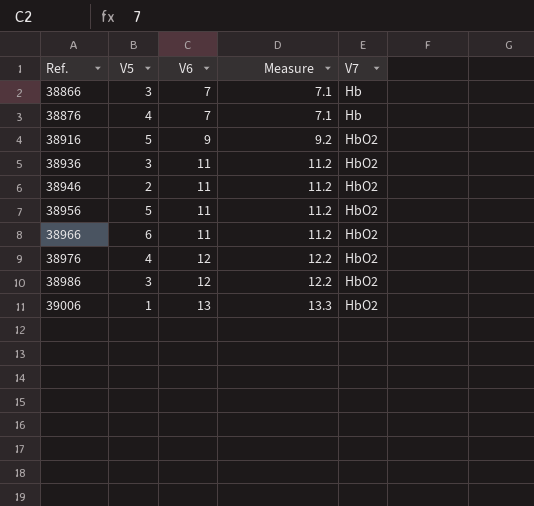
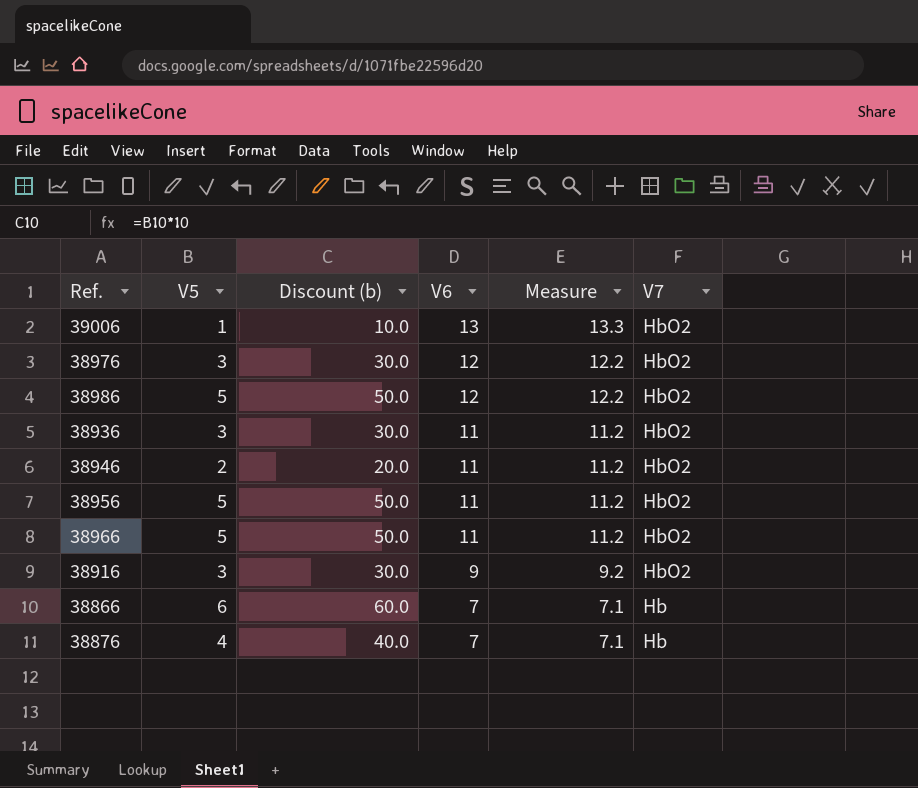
row order: Ref. ascending -> V6 descending
column Discount (b) | formula: none -> [V5] * 10
38976 | V5: 4 -> 3
38986 | V5: 3 -> 5
38966 | V5: 6 -> 5
38916 | V5: 5 -> 3
38866 | V5: 3 -> 6

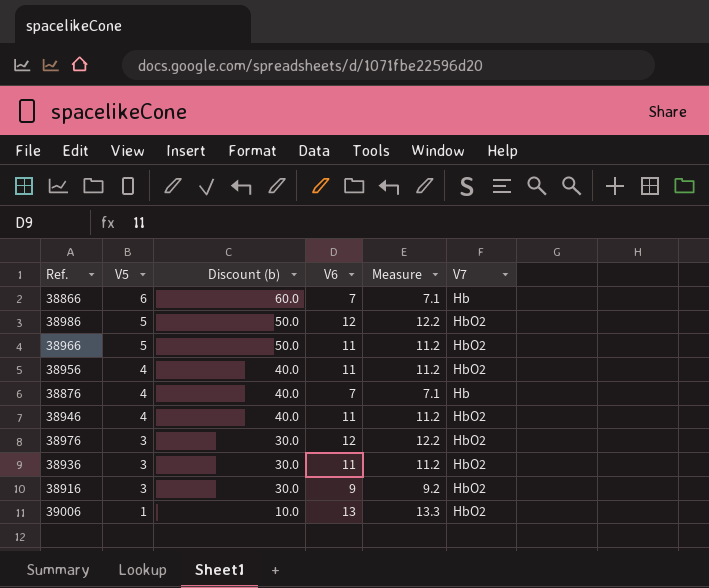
row order: V6 descending -> V5 descending
38956 | V5: 5 -> 4
38956 | Discount (b): 50.0 -> 40.0
38946 | V5: 2 -> 4
38946 | Discount (b): 20.0 -> 40.0

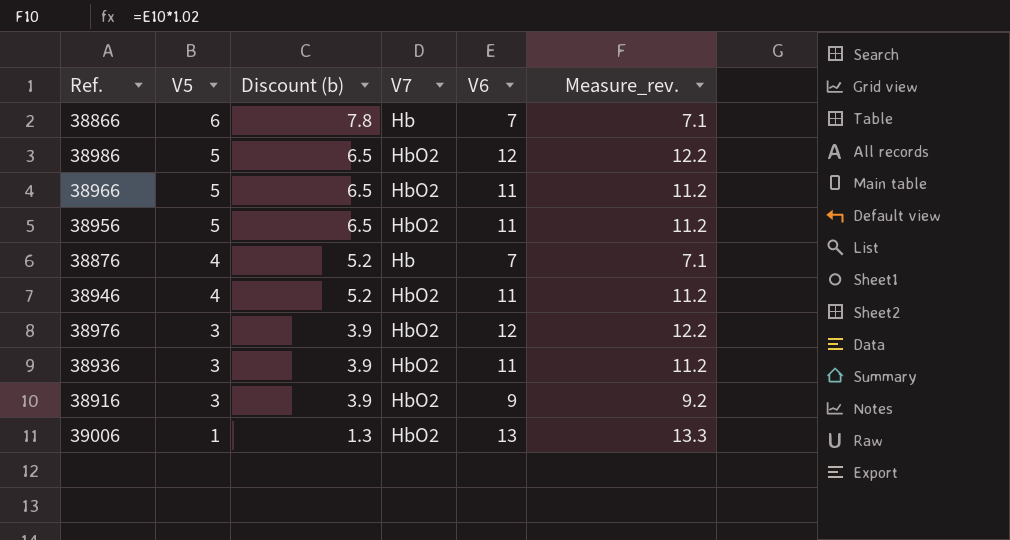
column Discount (b) | formula: [V5] * 10 -> [V5] * 1.3
column V7 | position: 6 -> 4
column name: Measure -> Measure_rev.
38956 | V5: 4 -> 5

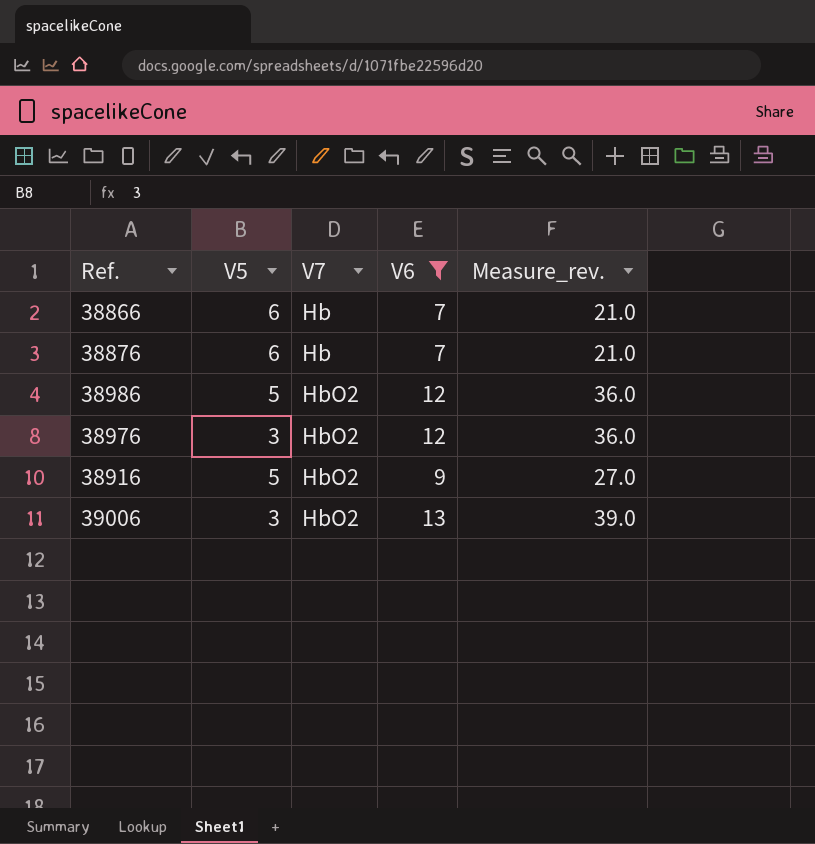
filter: none -> V6 != 11
row order: V5 descending -> V7 ascending
column Discount (b) | formula: [V5] * 1.3 -> none
column Measure_rev. | formula: [V6] * 1.02 -> [V6] * 3
38876 | V5: 4 -> 6
38916 | V5: 3 -> 5
39006 | V5: 1 -> 3

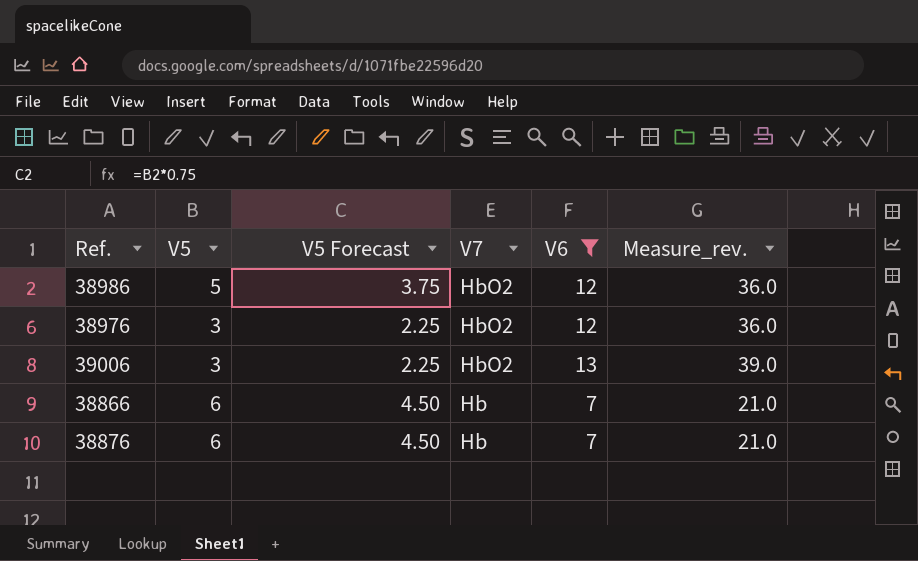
row order: V7 ascending -> V7 descending
column V5 Forecast | formula: none -> [V5] * 0.75
row 38916: 5 | HbO2 | 9 | 27.0 -> none

